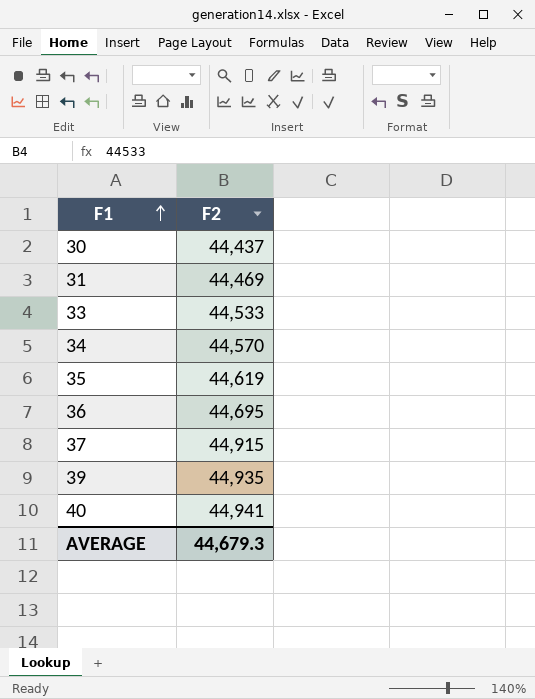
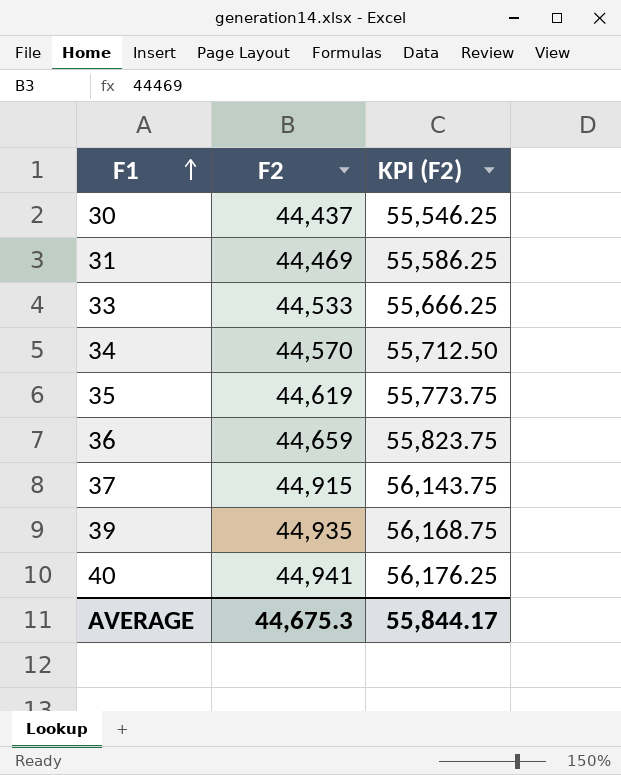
column KPI (F2) | formula: none -> [F2] * 1.25
36 | F2: 44,695 -> 44,659
AVERAGE | F2: 44,679.3 -> 44,675.3

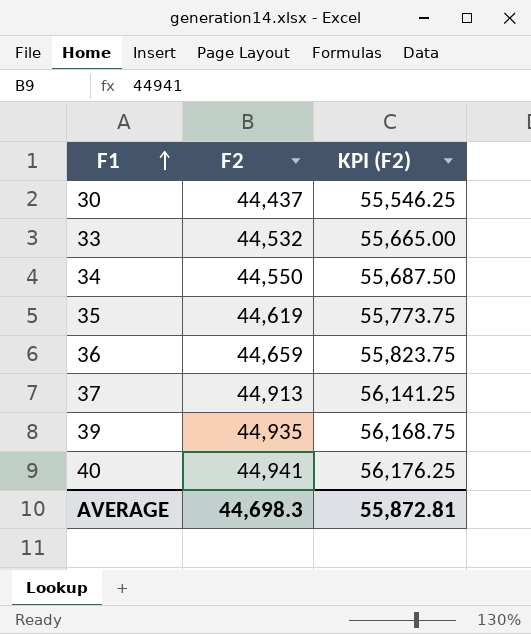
row 31: 44,469 | 55,586.25 -> none
33 | F2: 44,533 -> 44,532
33 | KPI (F2): 55,666.25 -> 55,665.00
34 | F2: 44,570 -> 44,550
34 | KPI (F2): 55,712.50 -> 55,687.50
37 | F2: 44,915 -> 44,913
37 | KPI (F2): 56,143.75 -> 56,141.25
AVERAGE | F2: 44,675.3 -> 44,698.3
AVERAGE | KPI (F2): 55,844.17 -> 55,872.81

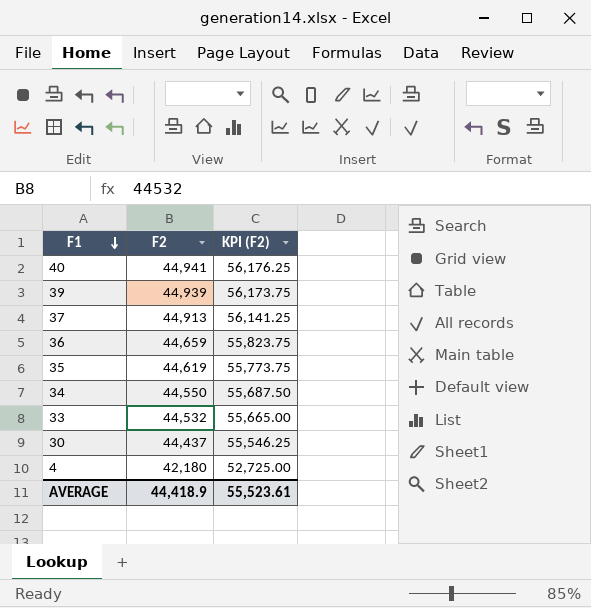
row order: F1 ascending -> F1 descending
39 | F2: 44,935 -> 44,939
39 | KPI (F2): 56,168.75 -> 56,173.75
row 4: none -> 42,180 | 52,725.00
AVERAGE | F2: 44,698.3 -> 44,418.9
AVERAGE | KPI (F2): 55,872.81 -> 55,523.61

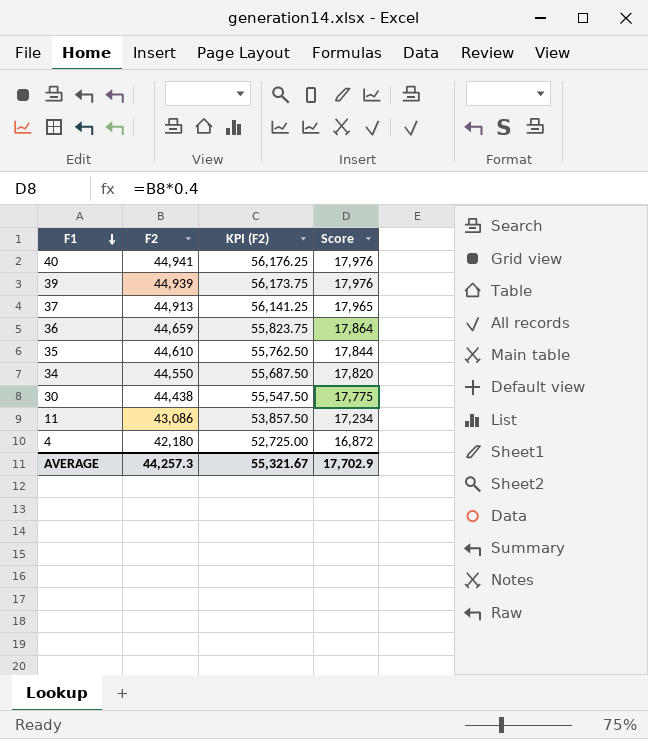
column Score | formula: none -> [F2] * 0.4
row 33: 44,532 | 55,665.00 -> none
35 | F2: 44,619 -> 44,610
35 | KPI (F2): 55,773.75 -> 55,762.50
30 | F2: 44,437 -> 44,438
30 | KPI (F2): 55,546.25 -> 55,547.50
row 11: none -> 43,086 | 53,857.50 | 17,234
AVERAGE | F2: 44,418.9 -> 44,257.3
AVERAGE | KPI (F2): 55,523.61 -> 55,321.67

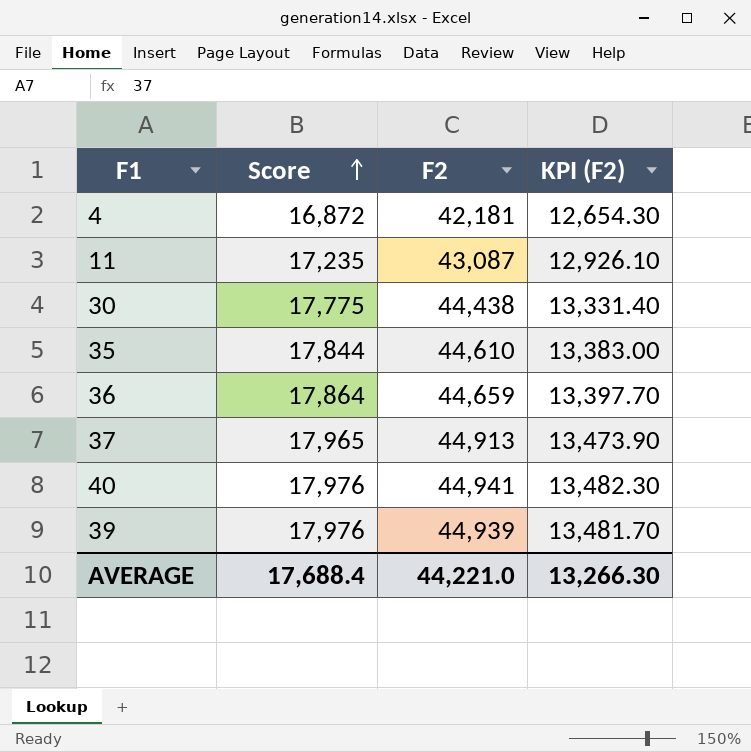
row order: F1 descending -> Score ascending
column Score | position: 4 -> 2
column KPI (F2) | formula: [F2] * 1.25 -> [F2] * 0.3
row 34: 44,550 | 55,687.50 | 17,820 -> none
4 | F2: 42,180 -> 42,181
11 | Score: 17,234 -> 17,235
11 | F2: 43,086 -> 43,087
AVERAGE | Score: 17,702.9 -> 17,688.4
AVERAGE | F2: 44,257.3 -> 44,221.0
AVERAGE | KPI (F2): 55,321.67 -> 13,266.30

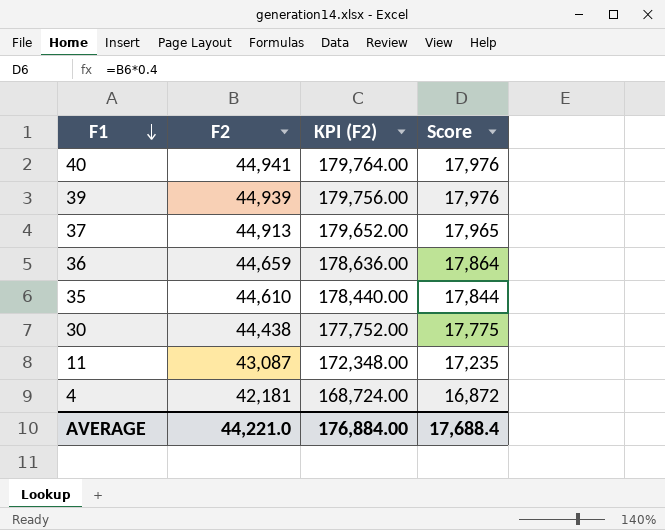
row order: Score ascending -> F1 descending
column KPI (F2) | formula: [F2] * 0.3 -> [F2] * 4
column Score | position: 2 -> 4
AVERAGE | KPI (F2): 13,266.30 -> 176,884.00

